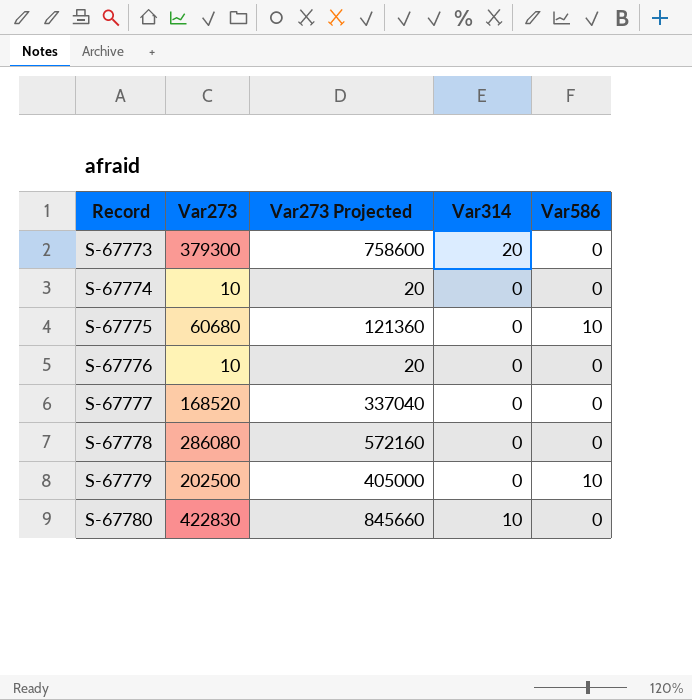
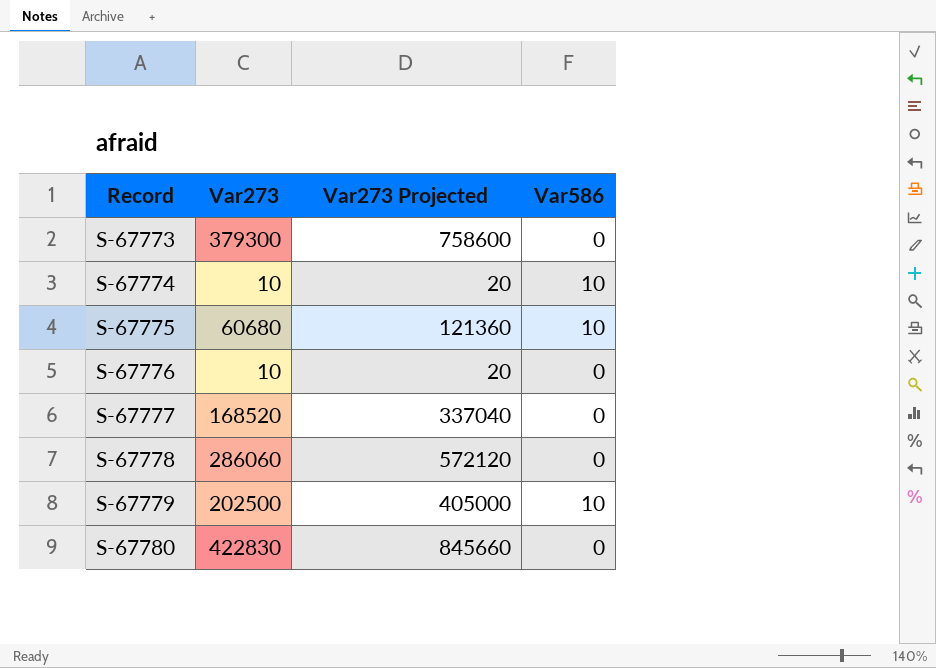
column Var314 | position: 4 -> none
S-67774 | Var586: 0 -> 10
S-67778 | Var273: 286080 -> 286060
S-67778 | Var273 Projected: 572160 -> 572120

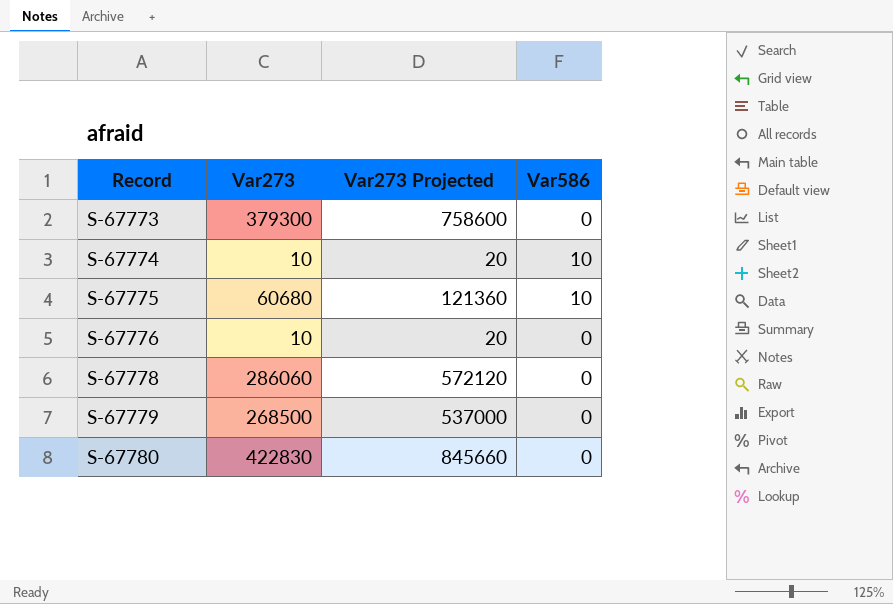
row S-67777: 168520 | 337040 | 0 -> none
S-67779 | Var273: 202500 -> 268500
S-67779 | Var273 Projected: 405000 -> 537000
S-67779 | Var586: 10 -> 0

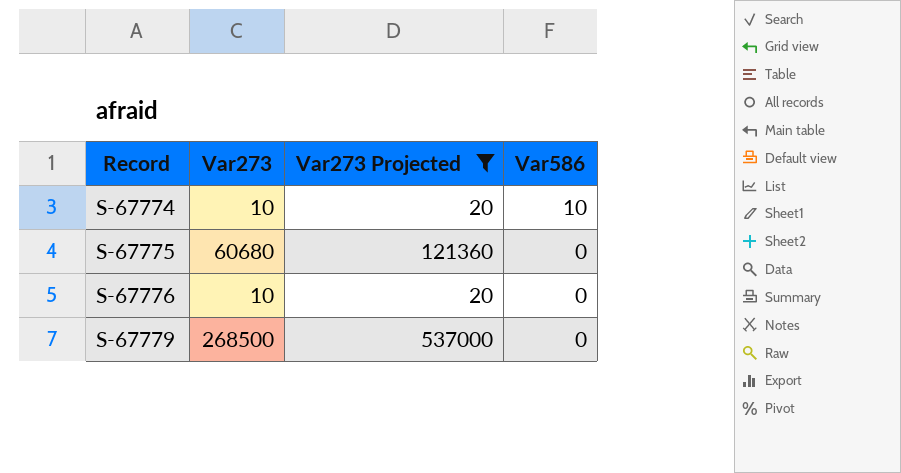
filter: none -> Var273 Projected <= 537000
S-67775 | Var586: 10 -> 0

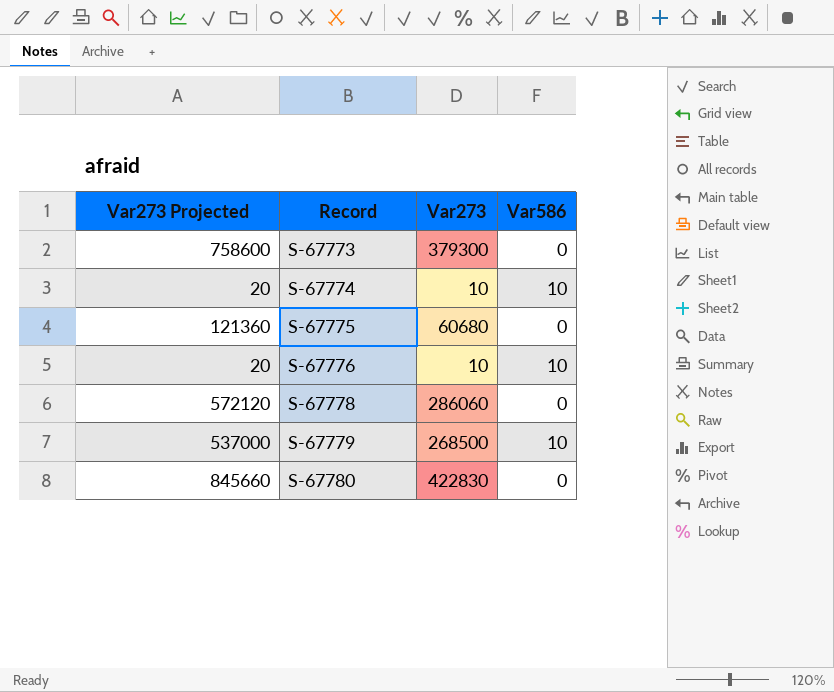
filter: Var273 Projected <= 537000 -> none
column Var273 Projected | position: 3 -> 1
S-67776 | Var586: 0 -> 10
S-67779 | Var586: 0 -> 10

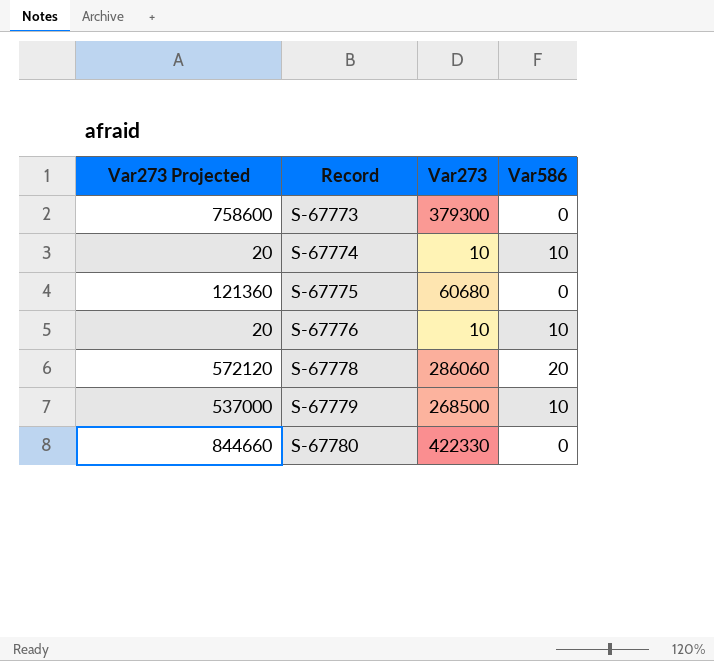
S-67778 | Var586: 0 -> 20
S-67780 | Var273 Projected: 845660 -> 844660
S-67780 | Var273: 422830 -> 422330

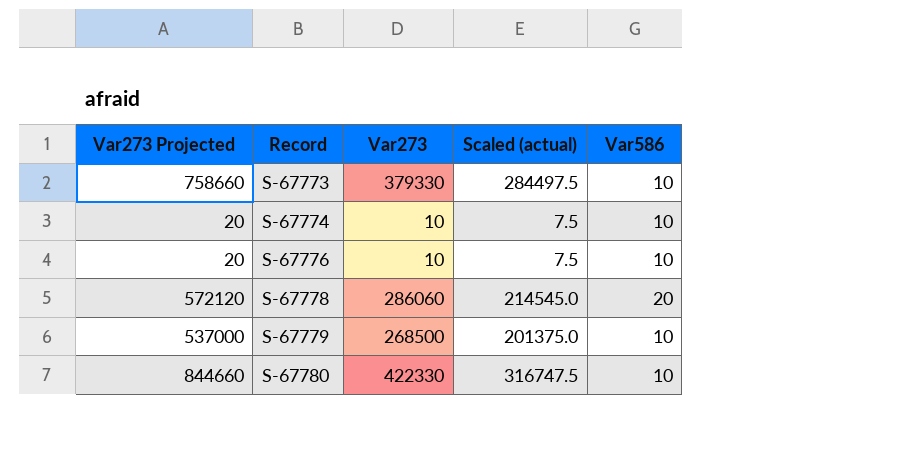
column Scaled (actual) | formula: none -> [Var273] * 0.75
row S-67775: 121360 | 60680 | 0 -> none
S-67773 | Var273 Projected: 758600 -> 758660
S-67773 | Var273: 379300 -> 379330
S-67773 | Var586: 0 -> 10
S-67780 | Var586: 0 -> 10

